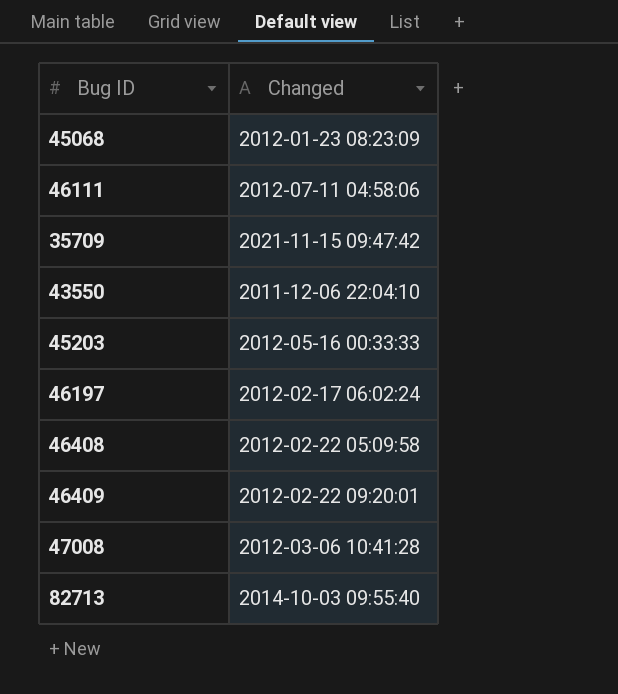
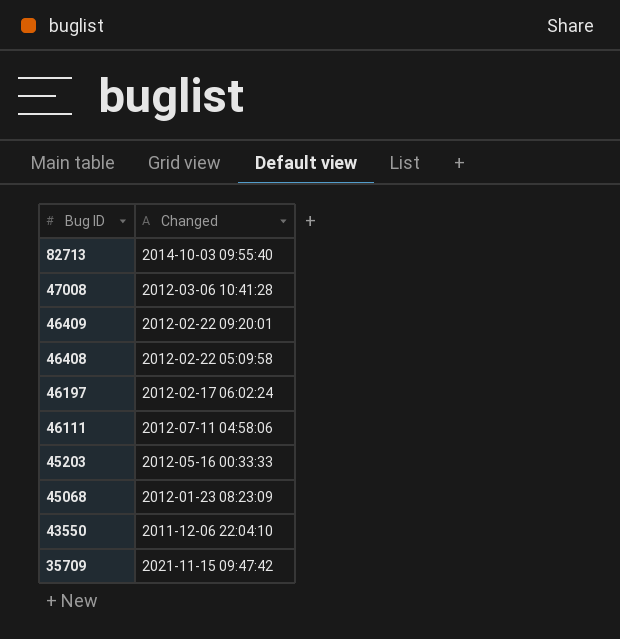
row order: none -> Bug ID descending

